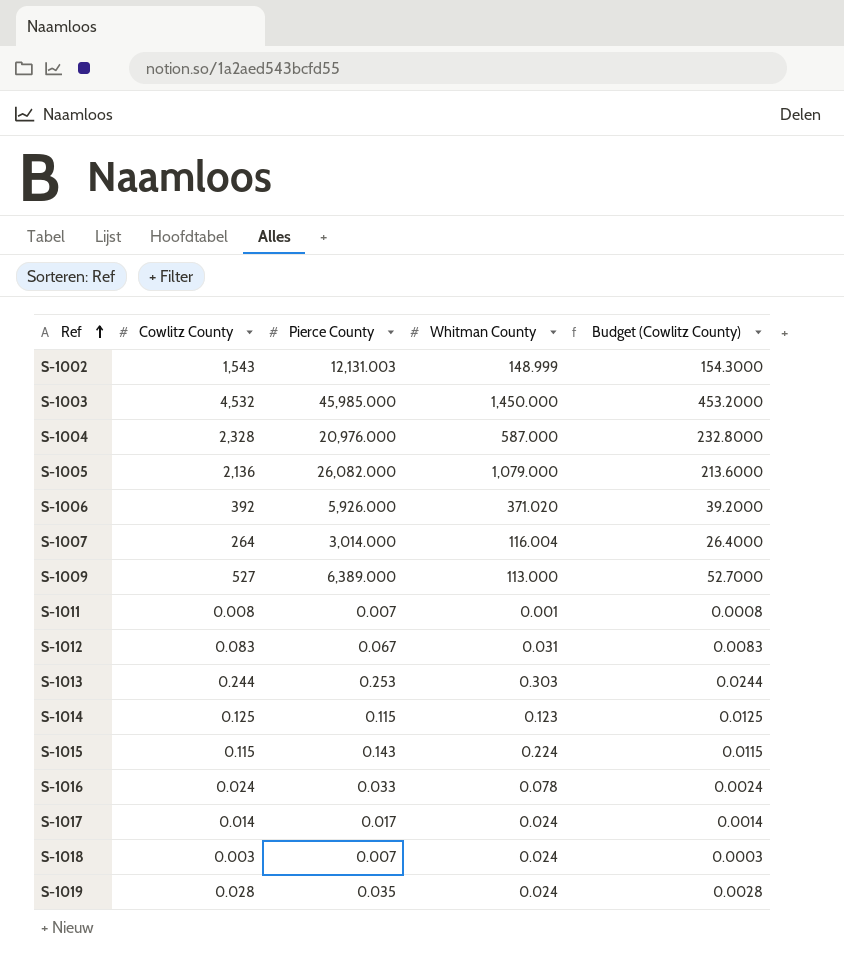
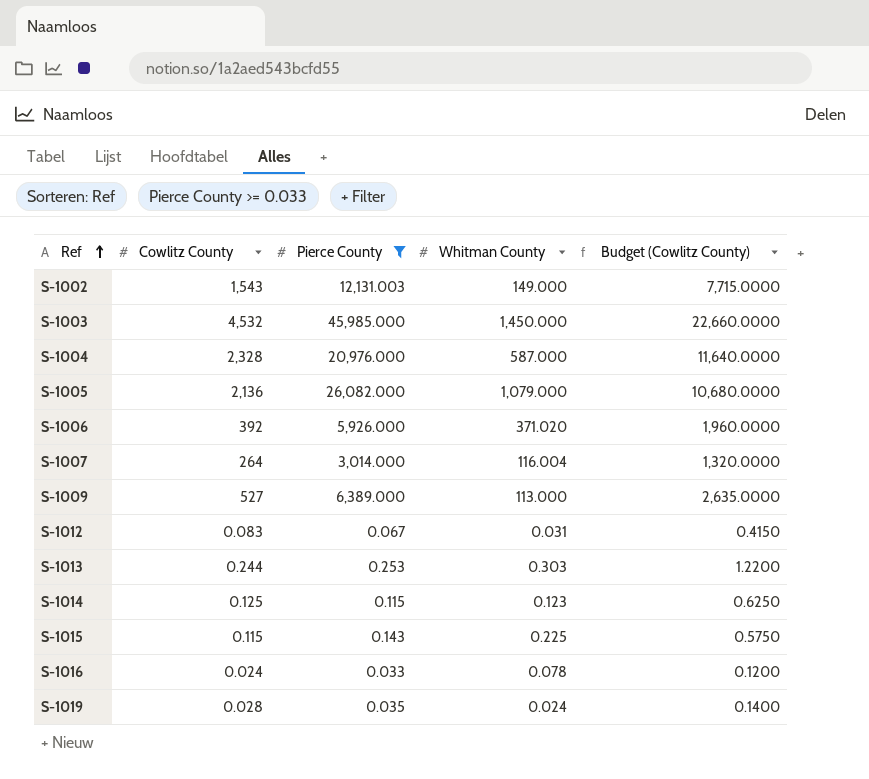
filter: none -> Pierce County >= 0.033
column Budget (Cowlitz County) | formula: [Cowlitz County] * 0.1 -> [Cowlitz County] * 5
S-1002 | Whitman County: 148.999 -> 149.000
S-1015 | Whitman County: 0.224 -> 0.225

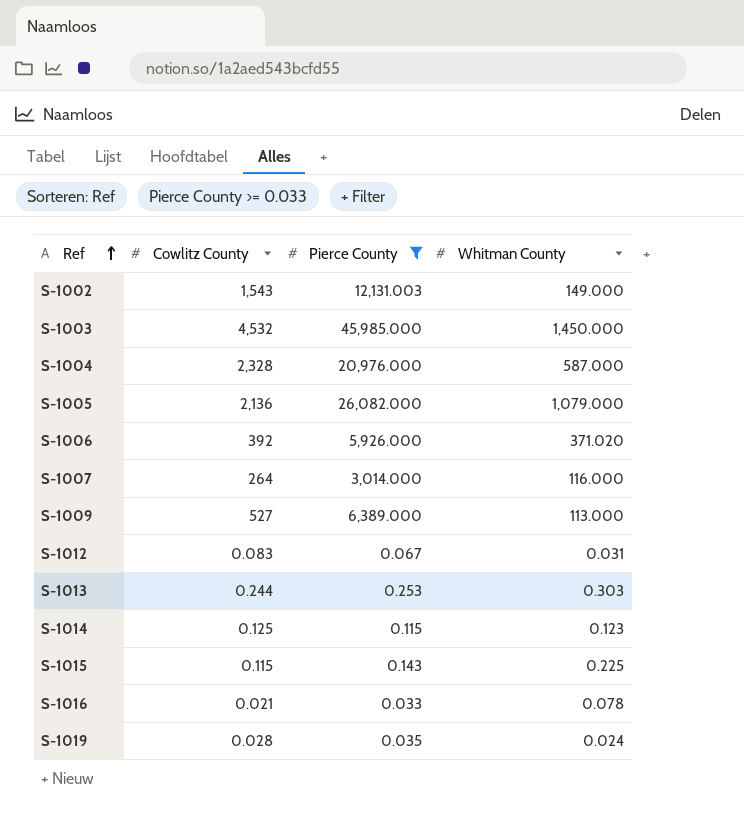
column Budget (Cowlitz County) | formula: [Cowlitz County] * 5 -> none
S-1007 | Whitman County: 116.004 -> 116.000
S-1016 | Cowlitz County: 0.024 -> 0.021

